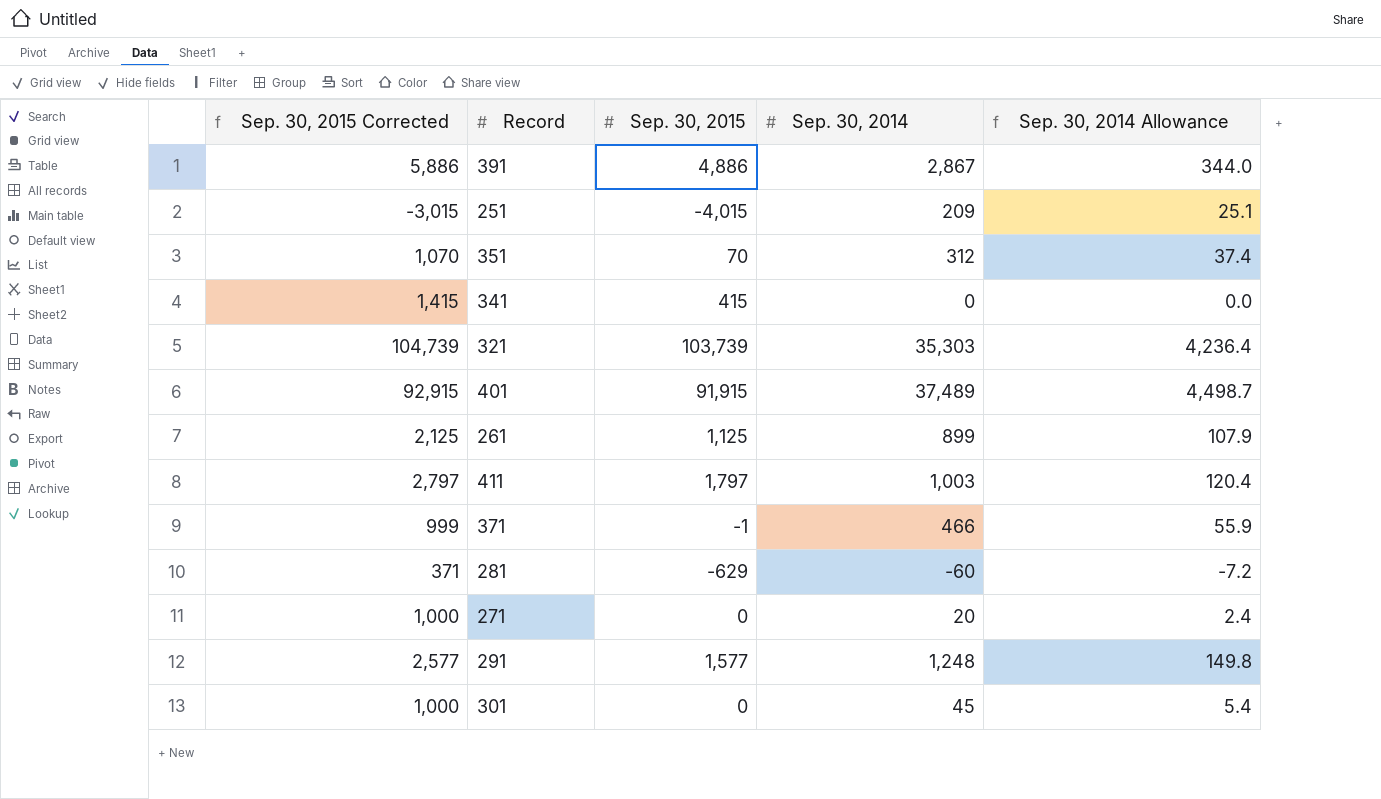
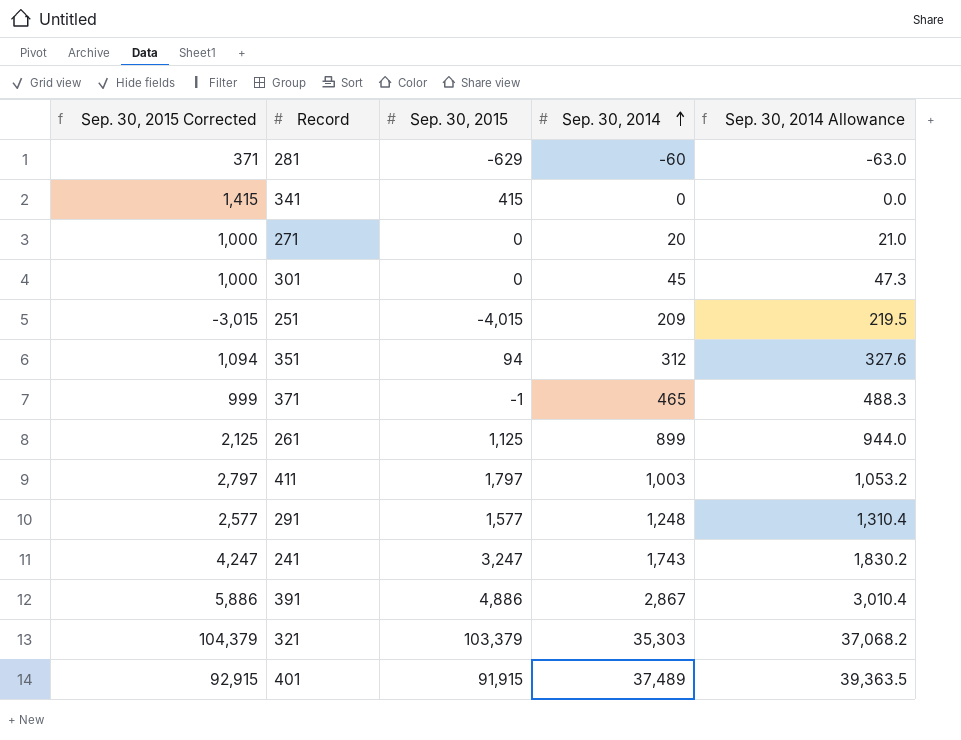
row order: none -> Sep. 30, 2014 ascending
column Sep. 30, 2014 Allowance | formula: [Sep. 30, 2014] * 0.12 -> [Sep. 30, 2014] * 1.05
351 | Sep. 30, 2015 Corrected: 1,070 -> 1,094
351 | Sep. 30, 2015: 70 -> 94
371 | Sep. 30, 2014: 466 -> 465
row 241: none -> 4,247 | 3,247 | 1,743 | 1,830.2
321 | Sep. 30, 2015 Corrected: 104,739 -> 104,379
321 | Sep. 30, 2015: 103,739 -> 103,379

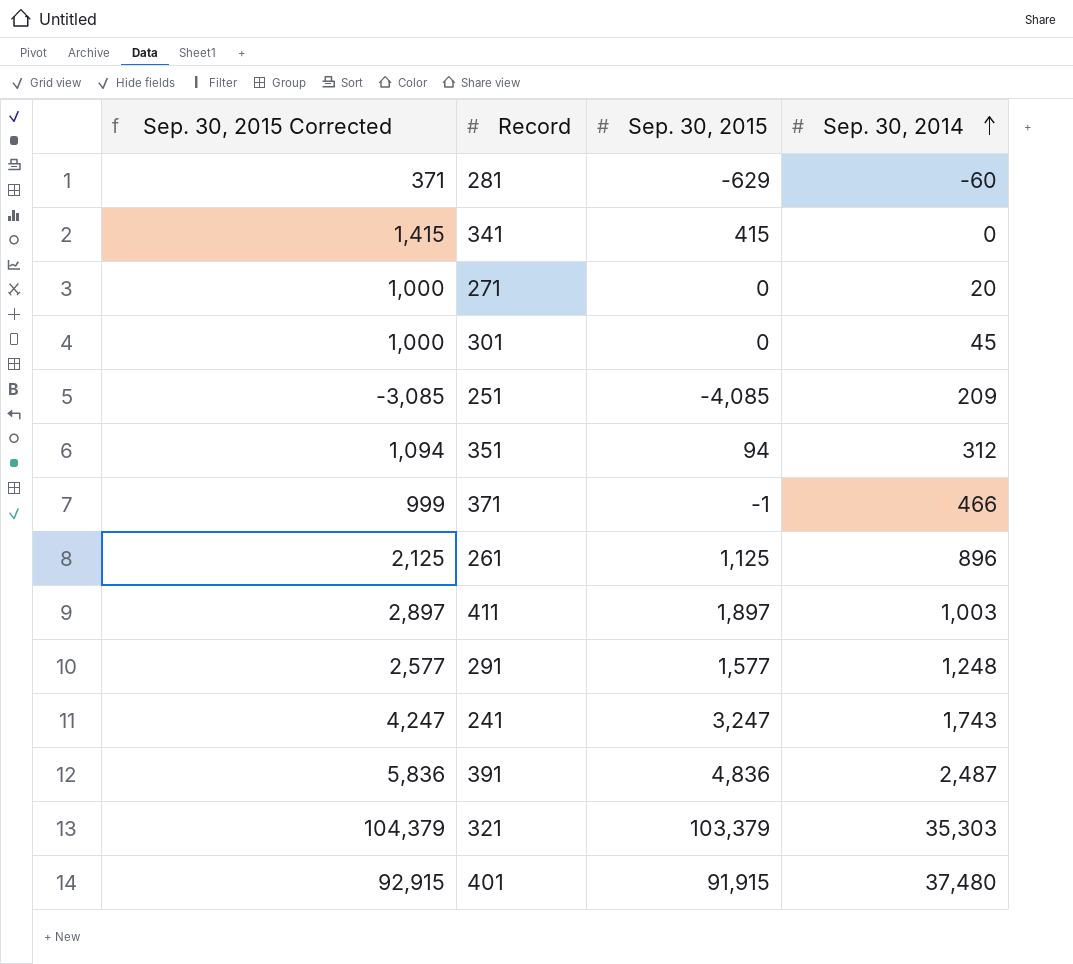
column Sep. 30, 2014 Allowance | formula: [Sep. 30, 2014] * 1.05 -> none
251 | Sep. 30, 2015 Corrected: -3,015 -> -3,085
251 | Sep. 30, 2015: -4,015 -> -4,085
371 | Sep. 30, 2014: 465 -> 466
261 | Sep. 30, 2014: 899 -> 896
411 | Sep. 30, 2015 Corrected: 2,797 -> 2,897
411 | Sep. 30, 2015: 1,797 -> 1,897
391 | Sep. 30, 2015 Corrected: 5,886 -> 5,836
391 | Sep. 30, 2015: 4,886 -> 4,836
391 | Sep. 30, 2014: 2,867 -> 2,487
401 | Sep. 30, 2014: 37,489 -> 37,480

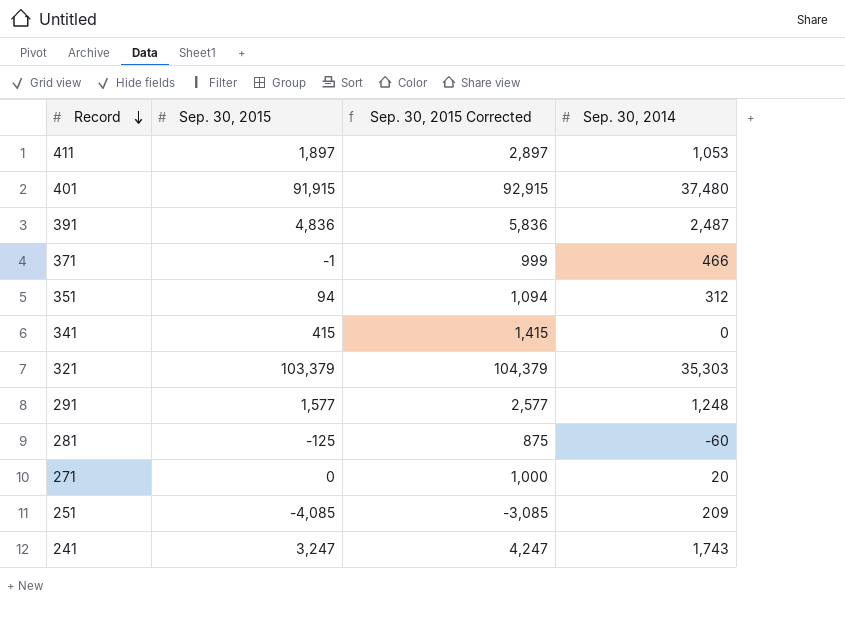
row order: Sep. 30, 2014 ascending -> Record descending
column Sep. 30, 2015 Corrected | position: 1 -> 3
row 301: 1,000 | 0 | 45 -> none
row 261: 2,125 | 1,125 | 896 -> none
411 | Sep. 30, 2014: 1,003 -> 1,053
281 | Sep. 30, 2015: -629 -> -125
281 | Sep. 30, 2015 Corrected: 371 -> 875

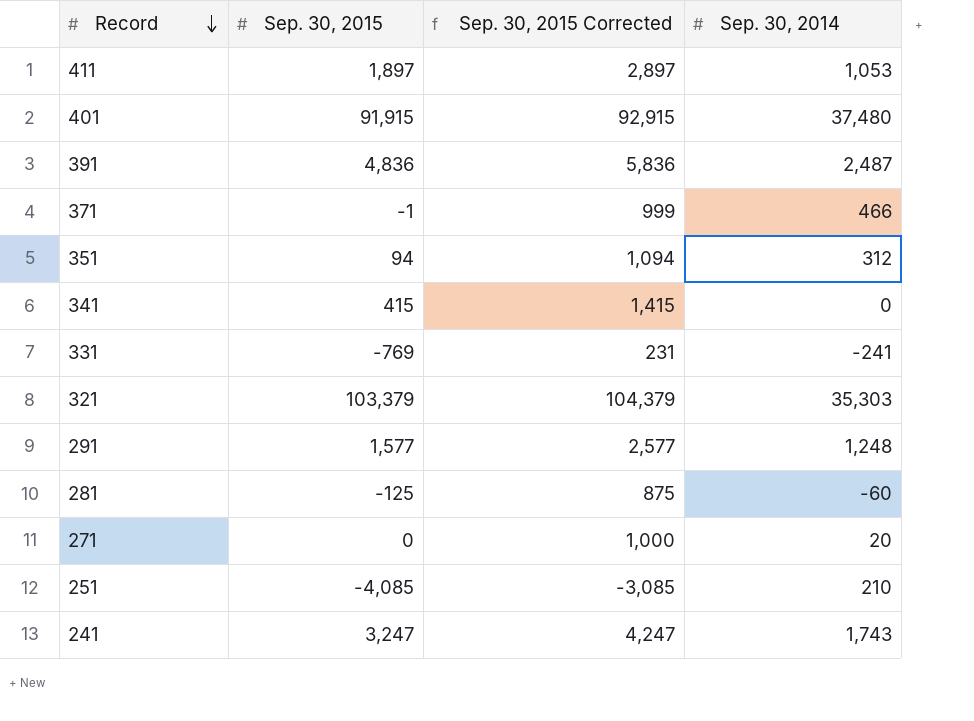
row 331: none -> -769 | 231 | -241
251 | Sep. 30, 2014: 209 -> 210

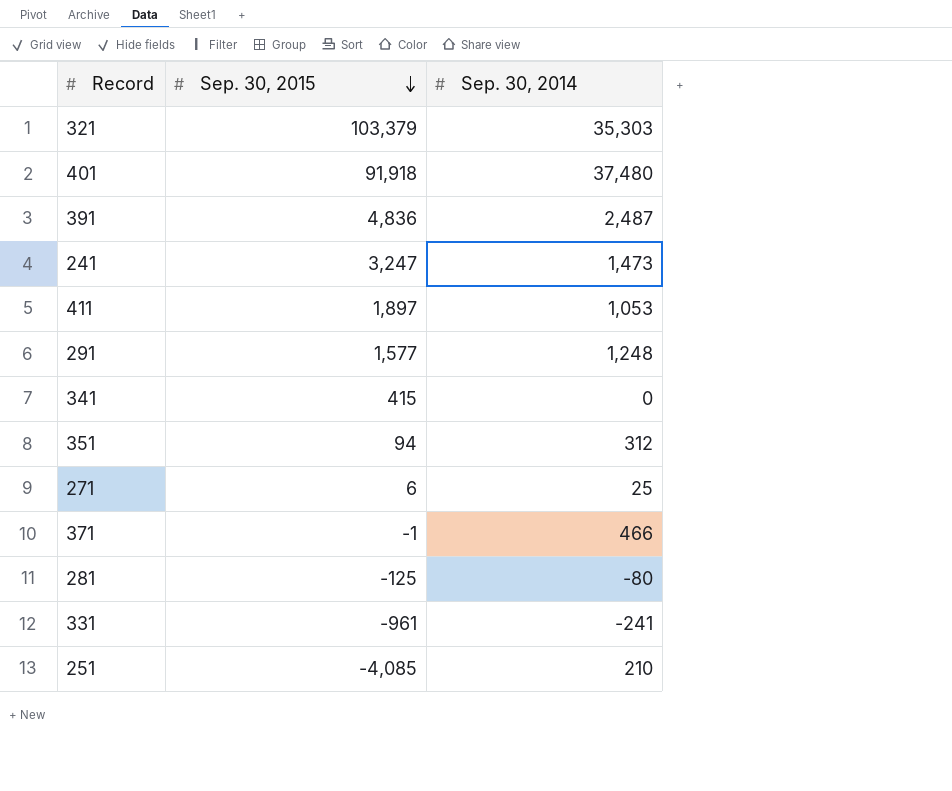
row order: Record descending -> Sep. 30, 2015 descending
column Sep. 30, 2015 Corrected | formula: [Sep. 30, 2015] + 1000 -> none
401 | Sep. 30, 2015: 91,915 -> 91,918
241 | Sep. 30, 2014: 1,743 -> 1,473
271 | Sep. 30, 2015: 0 -> 6
271 | Sep. 30, 2014: 20 -> 25
281 | Sep. 30, 2014: -60 -> -80
331 | Sep. 30, 2015: -769 -> -961

